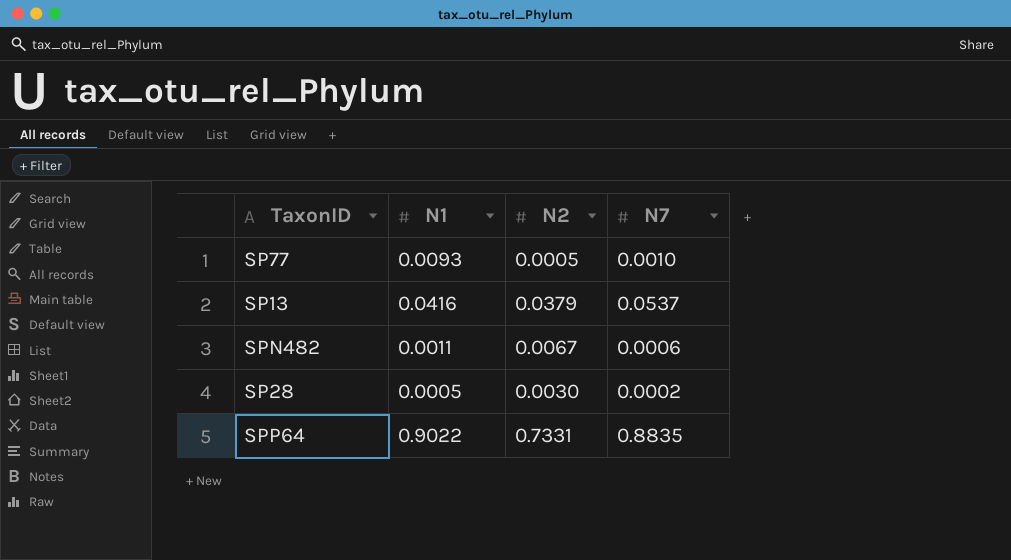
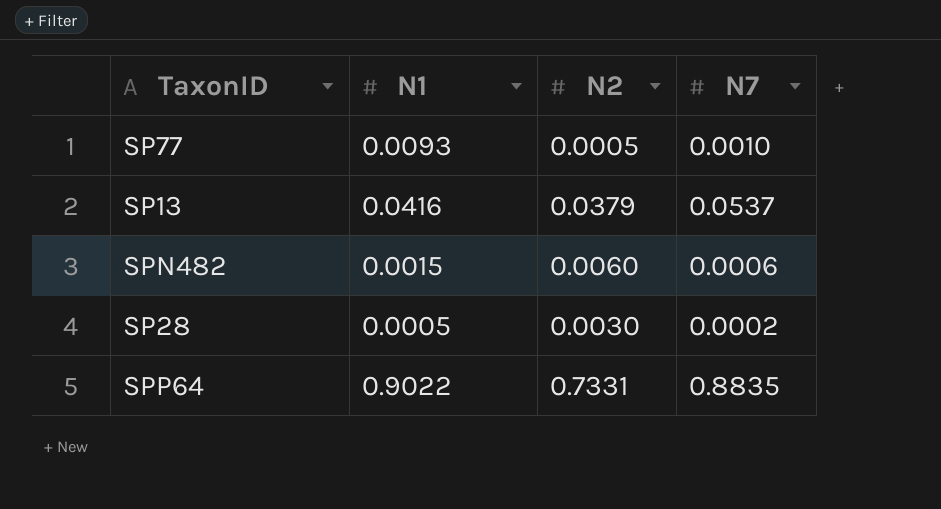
SPN482 | N1: 0.0011 -> 0.0015
SPN482 | N2: 0.0067 -> 0.0060

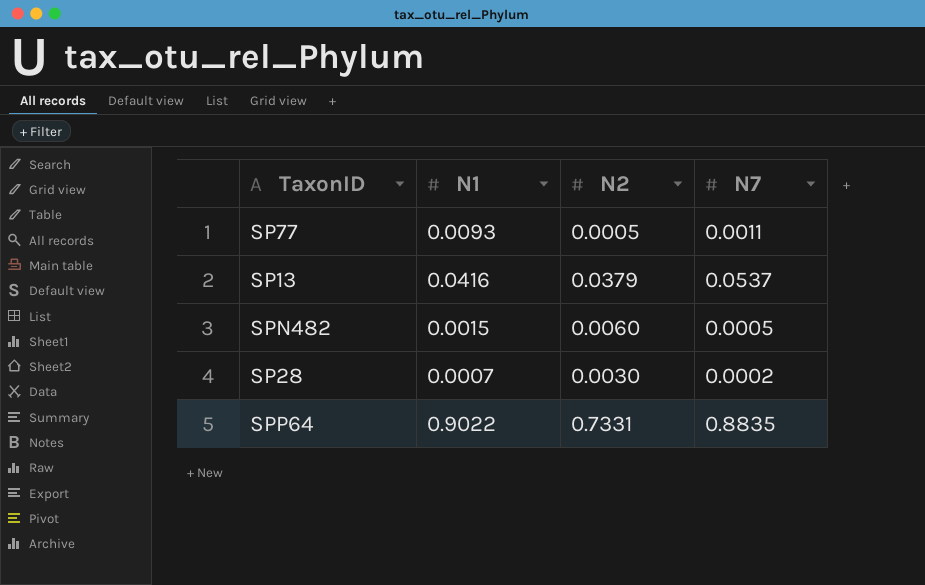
SP77 | N7: 0.0010 -> 0.0011
SPN482 | N7: 0.0006 -> 0.0005
SP28 | N1: 0.0005 -> 0.0007

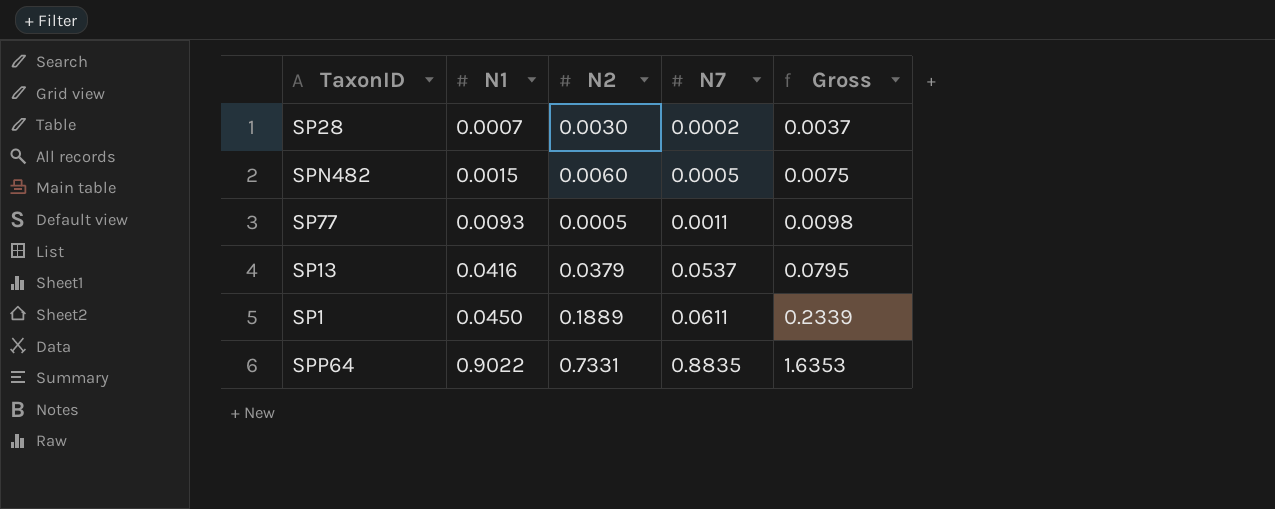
row order: none -> N1 ascending
column Gross | formula: none -> [N1] + [N2]
row SP1: none -> 0.0450 | 0.1889 | 0.0611 | 0.2339

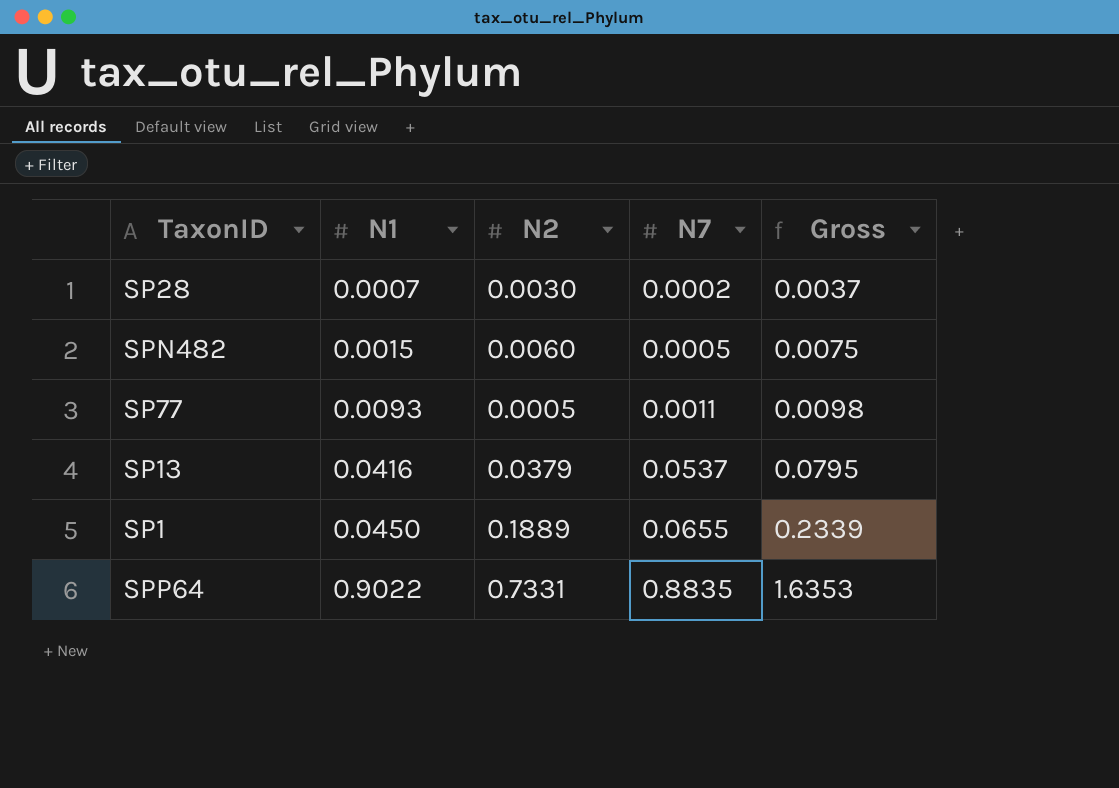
SP1 | N7: 0.0611 -> 0.0655

